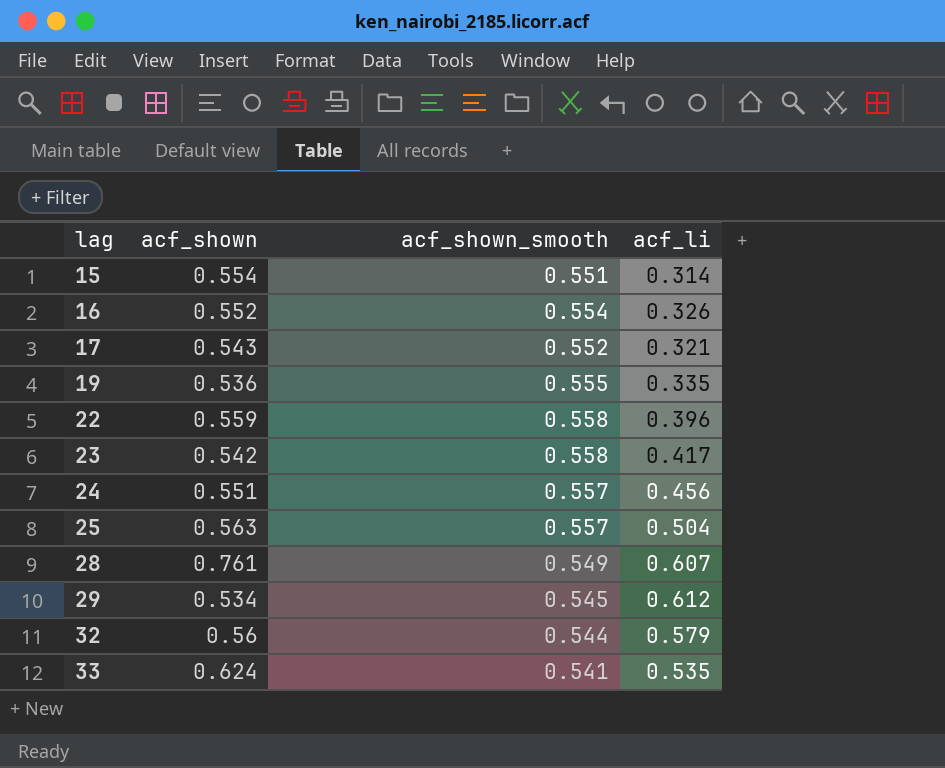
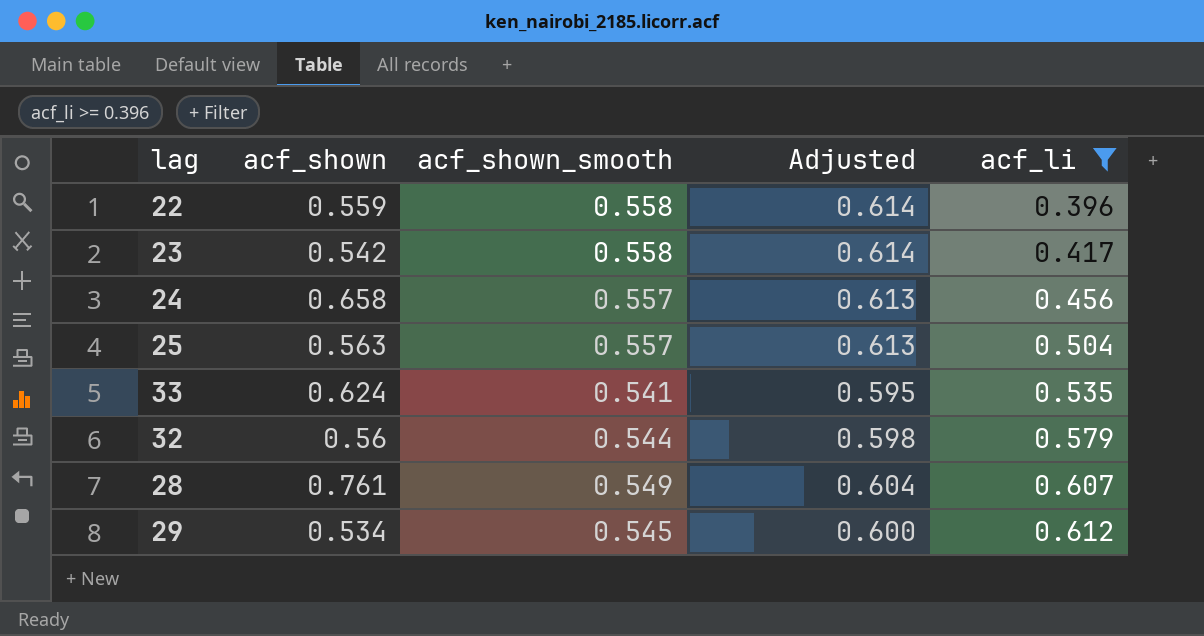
filter: none -> acf_li >= 0.396
row order: lag ascending -> acf_li ascending
column Adjusted | formula: none -> [acf_shown_smooth] * 1.1
24 | acf_shown: 0.551 -> 0.658

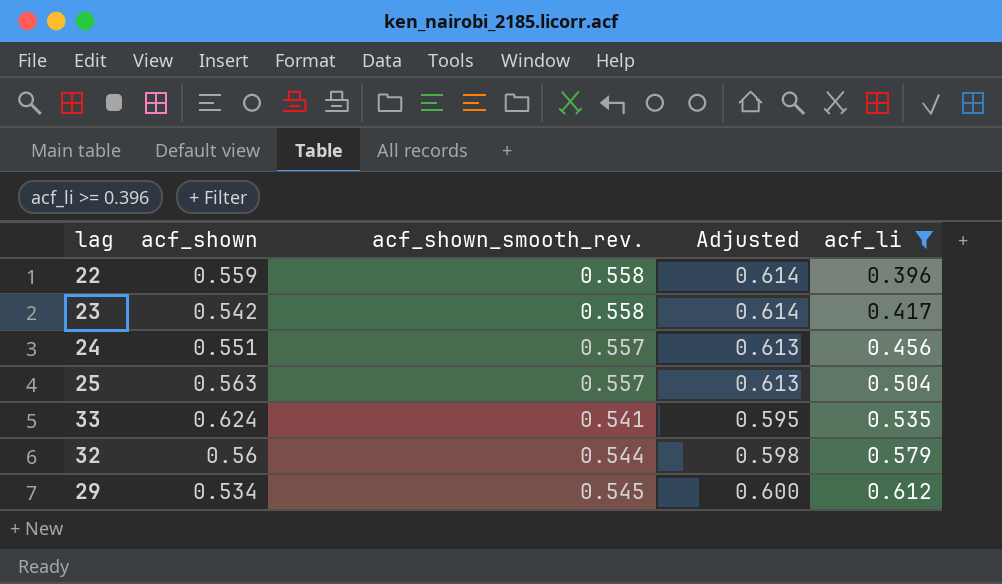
column name: acf_shown_smooth -> acf_shown_smooth_rev.
row 28: 0.761 | 0.549 | 0.604 | 0.607 -> none
24 | acf_shown: 0.658 -> 0.551

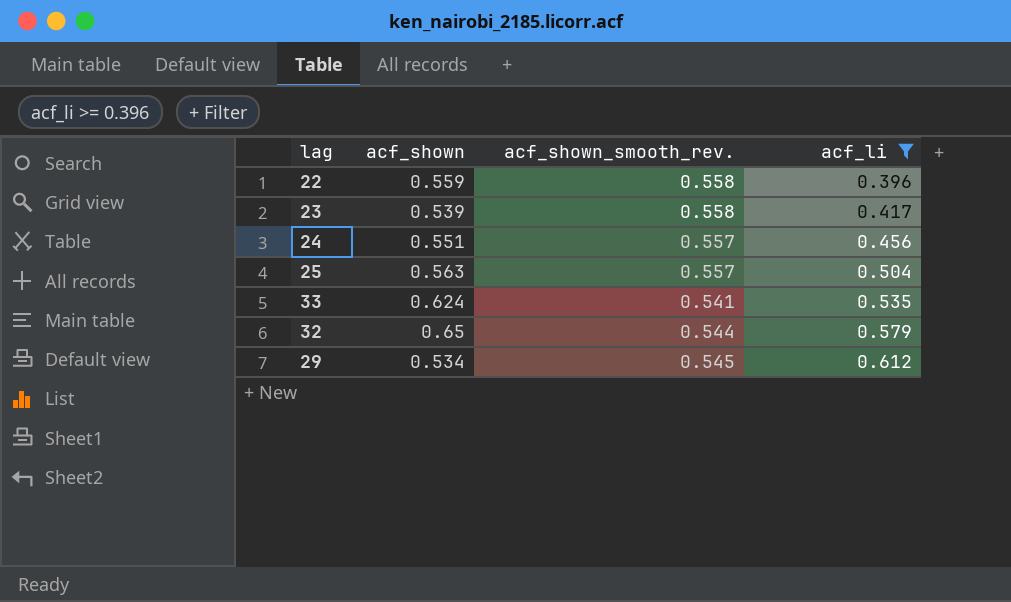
column Adjusted | formula: [acf_shown_smooth_rev.] * 1.1 -> none
23 | acf_shown: 0.542 -> 0.539
32 | acf_shown: 0.56 -> 0.65

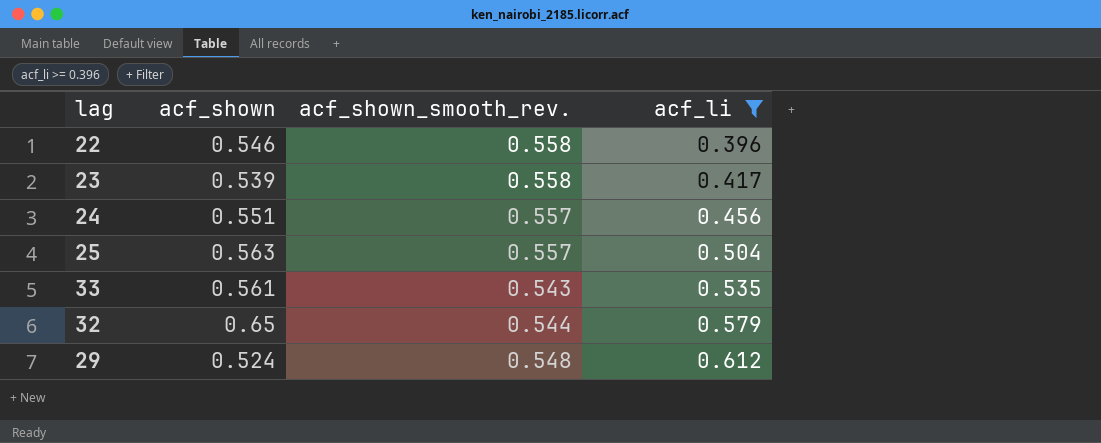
22 | acf_shown: 0.559 -> 0.546
33 | acf_shown: 0.624 -> 0.561
33 | acf_shown_smooth_rev.: 0.541 -> 0.543
29 | acf_shown: 0.534 -> 0.524
29 | acf_shown_smooth_rev.: 0.545 -> 0.548

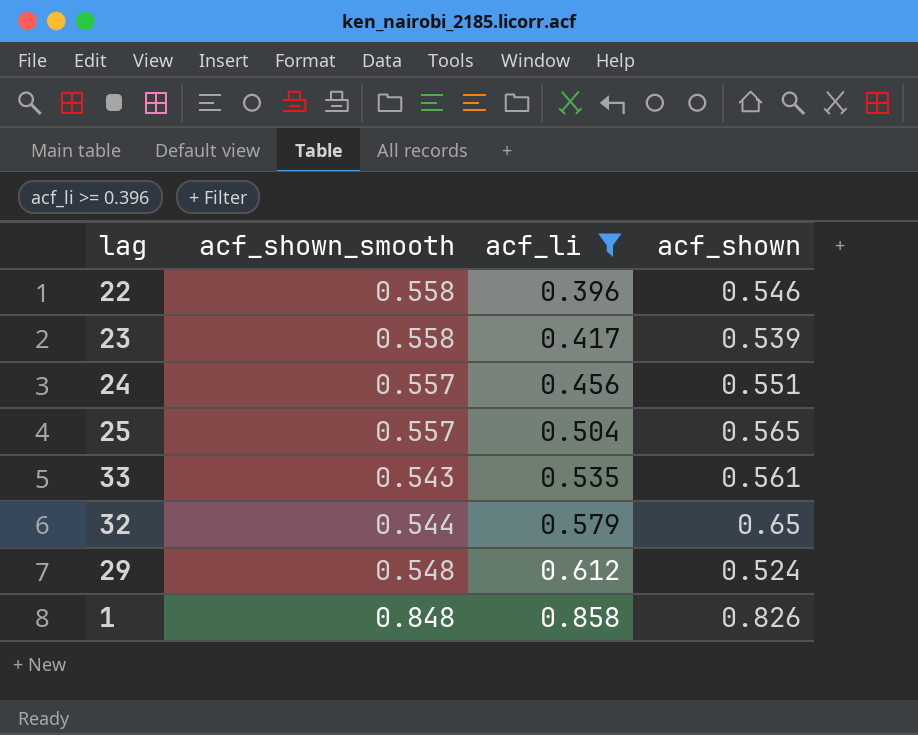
column name: acf_shown_smooth_rev. -> acf_shown_smooth
column acf_shown | position: 2 -> 4
25 | acf_shown: 0.563 -> 0.565
row 1: none -> 0.848 | 0.858 | 0.826

